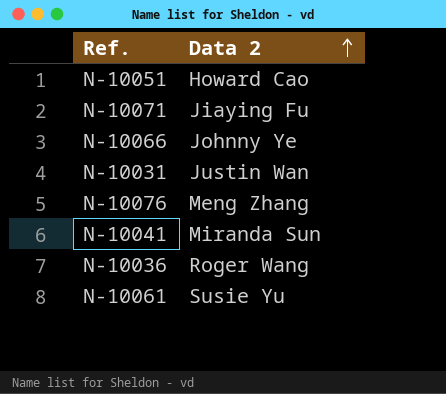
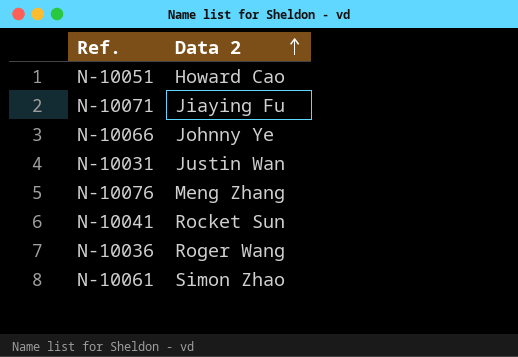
N-10041 | Data 2: Miranda Sun -> Rocket Sun
N-10061 | Data 2: Susie Yu -> Simon Zhao

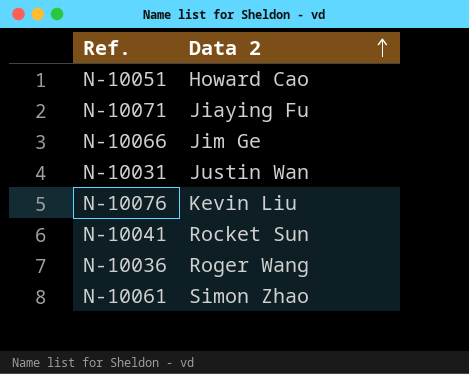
N-10066 | Data 2: Johnny Ye -> Jim Ge
N-10076 | Data 2: Meng Zhang -> Kevin Liu

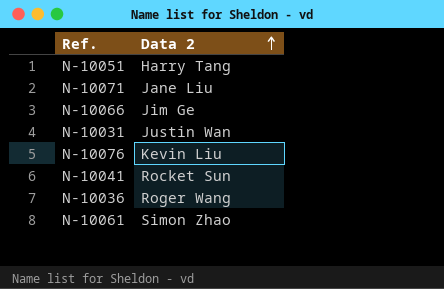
N-10051 | Data 2: Howard Cao -> Harry Tang
N-10071 | Data 2: Jiaying Fu -> Jane Liu

